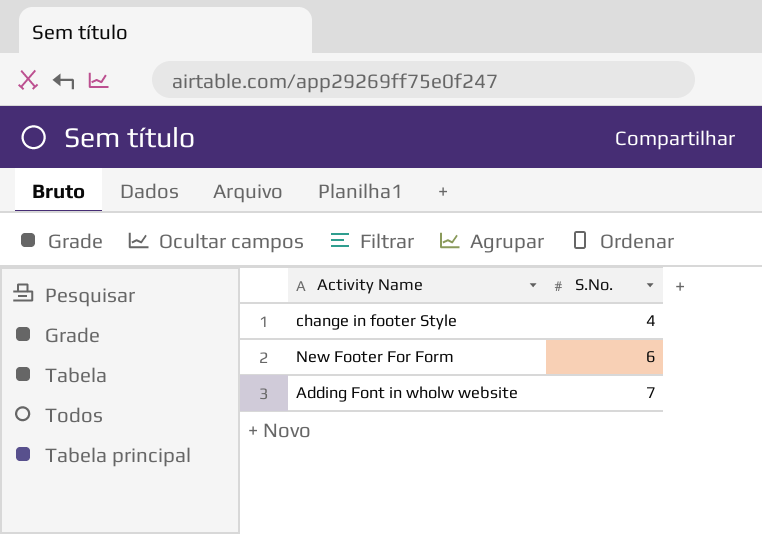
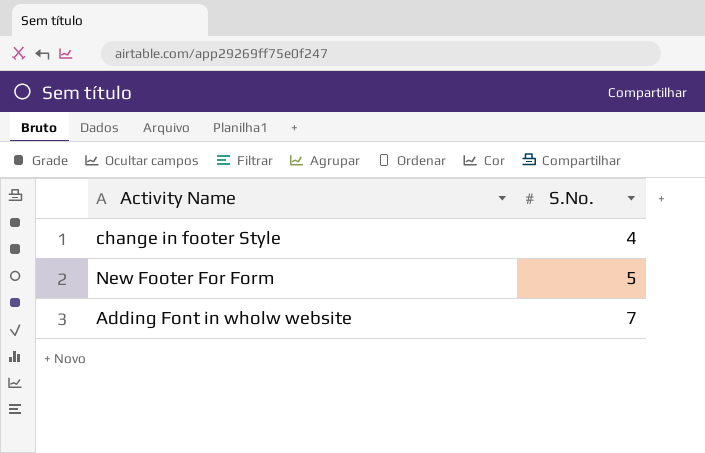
New Footer For Form | S.No.: 6 -> 5

